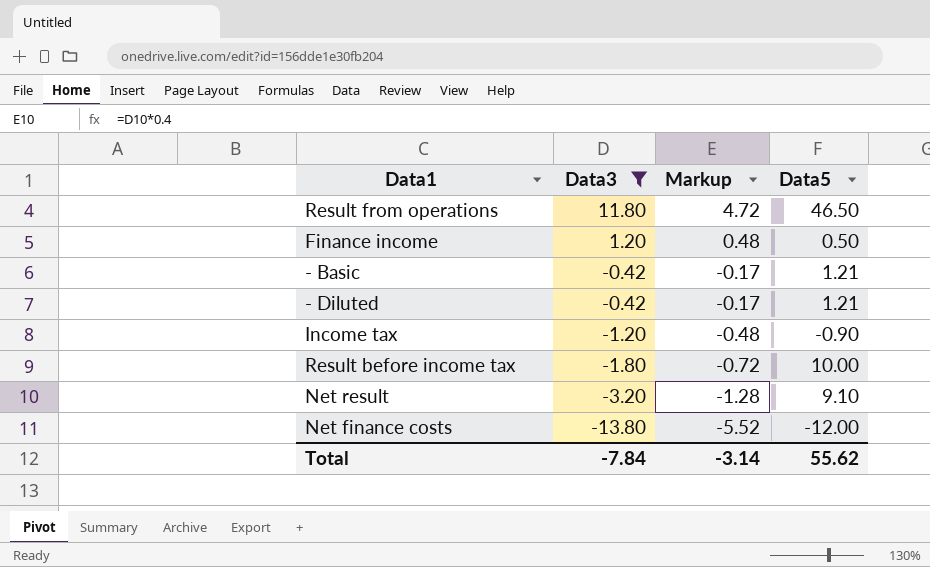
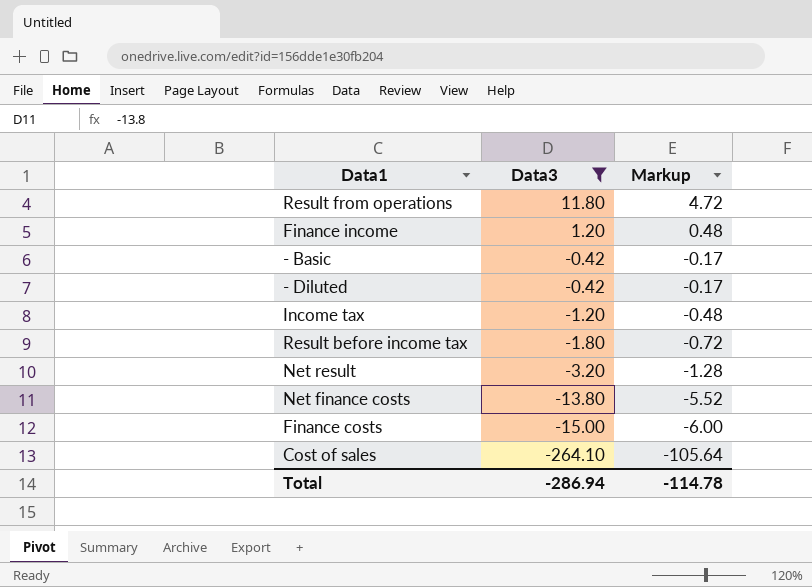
column Data5 | position: 4 -> none
row Finance costs: none -> -15.00 | -6.00
row Cost of sales: none -> -264.10 | -105.64
Total | Data3: -7.84 -> -286.94
Total | Markup: -3.14 -> -114.78

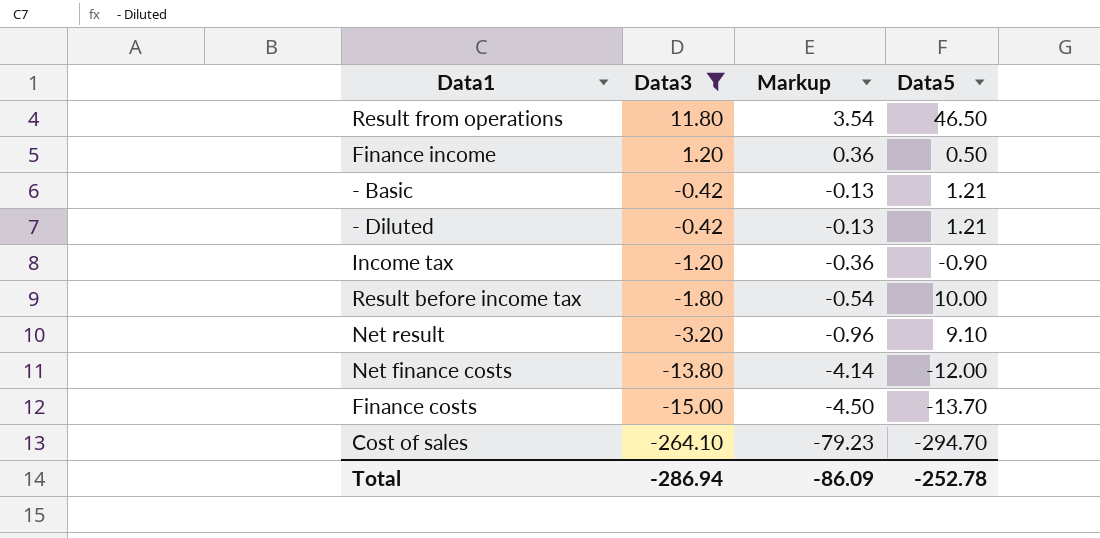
column Markup | formula: [Data3] * 0.4 -> [Data3] * 0.3
column Data5 | position: none -> 4
Total | Markup: -114.78 -> -86.09

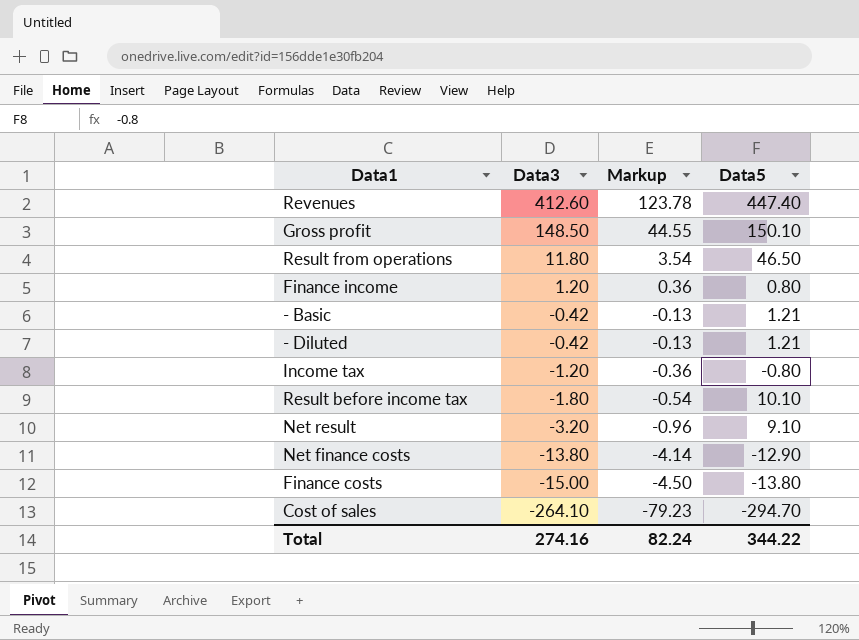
filter: Data3 <= 11.80 -> none
Finance income | Data5: 0.50 -> 0.80
Income tax | Data5: -0.90 -> -0.80
Result before income tax | Data5: 10.00 -> 10.10
Net finance costs | Data5: -12.00 -> -12.90
Finance costs | Data5: -13.70 -> -13.80
Total | Data3: -286.94 -> 274.16
Total | Markup: -86.09 -> 82.24
Total | Data5: -252.78 -> 344.22

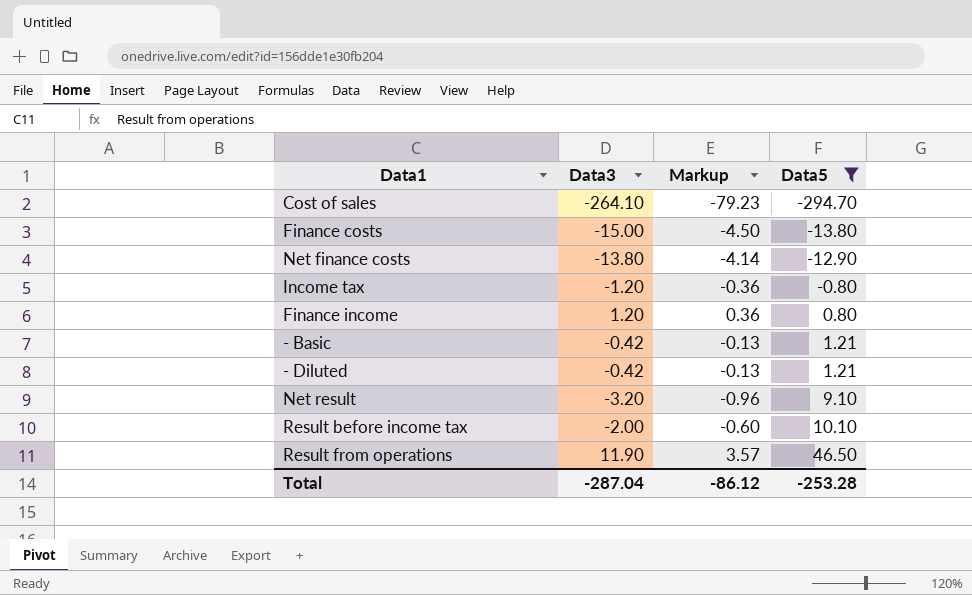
filter: none -> Data5 <= 46.50
row order: Data3 descending -> Data5 ascending
Result before income tax | Data3: -1.80 -> -2.00
Result before income tax | Markup: -0.54 -> -0.60
Result from operations | Data3: 11.80 -> 11.90
Result from operations | Markup: 3.54 -> 3.57
Total | Data3: 274.16 -> -287.04
Total | Markup: 82.24 -> -86.12
Total | Data5: 344.22 -> -253.28

